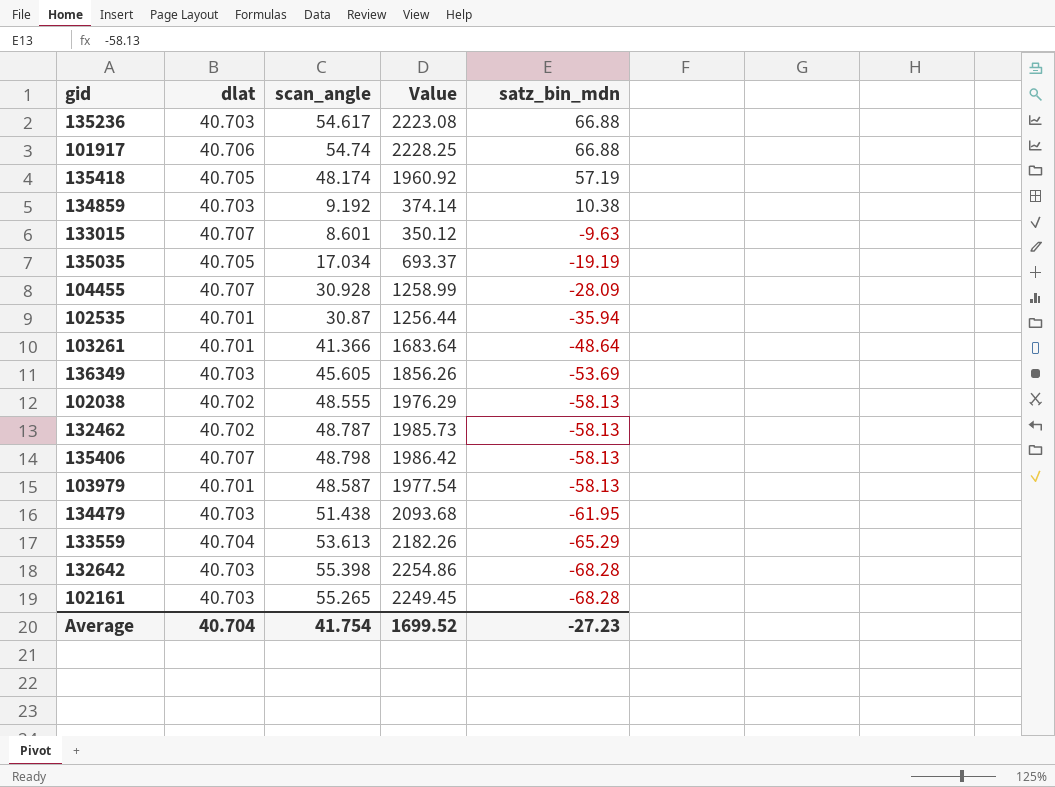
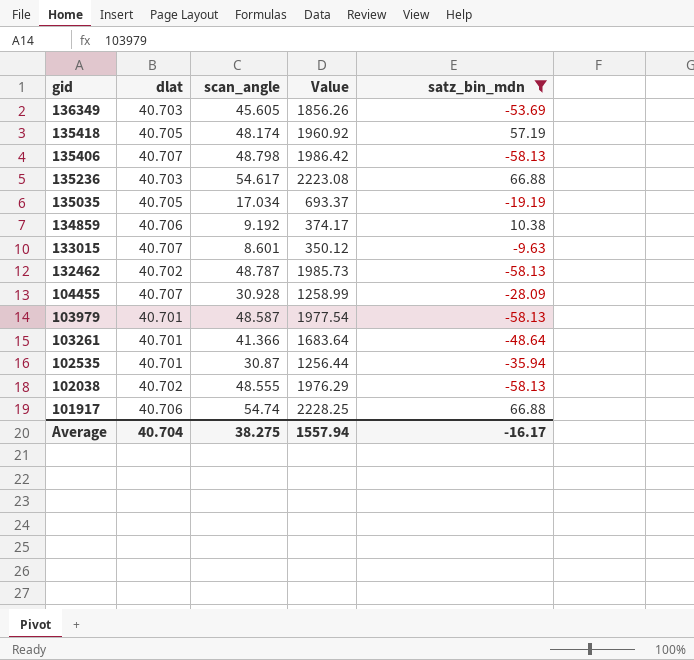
filter: none -> satz_bin_mdn >= -58.13
row order: satz_bin_mdn descending -> gid descending
134859 | dlat: 40.703 -> 40.706
134859 | Value: 374.14 -> 374.17
Average | scan_angle: 41.754 -> 38.275
Average | Value: 1699.52 -> 1557.94
Average | satz_bin_mdn: -27.23 -> -16.17

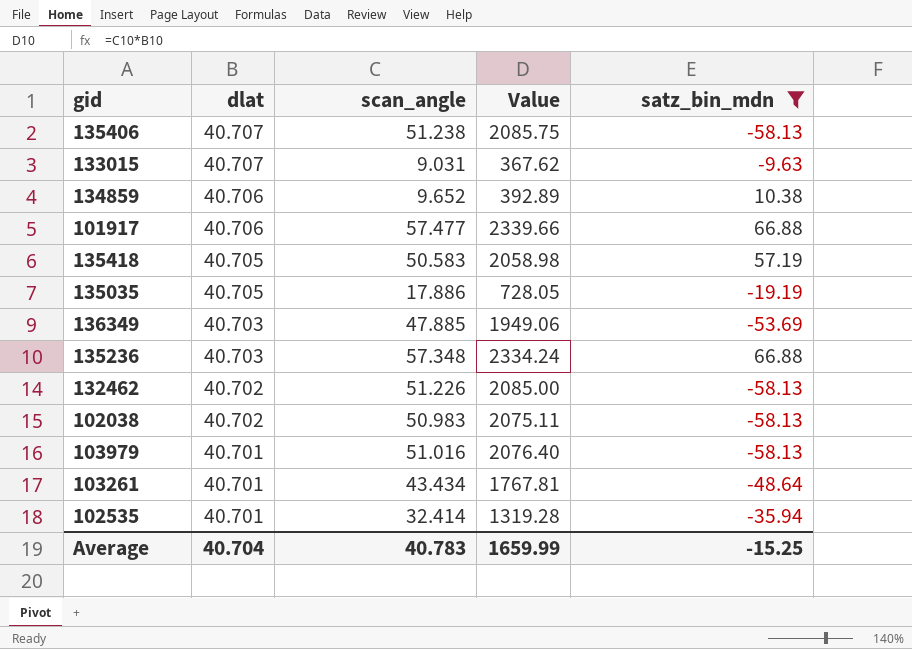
row order: gid descending -> dlat descending
row 104455: 40.707 | 30.928 | 1258.99 | -28.09 -> none
135406 | scan_angle: 48.798 -> 51.238
135406 | Value: 1986.42 -> 2085.75
133015 | scan_angle: 8.601 -> 9.031
133015 | Value: 350.12 -> 367.62
134859 | scan_angle: 9.192 -> 9.652
134859 | Value: 374.17 -> 392.89
101917 | scan_angle: 54.74 -> 57.477
101917 | Value: 2228.25 -> 2339.66
135418 | scan_angle: 48.174 -> 50.583
135418 | Value: 1960.92 -> 2058.98
135035 | scan_angle: 17.034 -> 17.886
135035 | Value: 693.37 -> 728.05
136349 | scan_angle: 45.605 -> 47.885
136349 | Value: 1856.26 -> 1949.06
135236 | scan_angle: 54.617 -> 57.348
135236 | Value: 2223.08 -> 2334.24
132462 | scan_angle: 48.787 -> 51.226
132462 | Value: 1985.73 -> 2085.00
102038 | scan_angle: 48.555 -> 50.983
102038 | Value: 1976.29 -> 2075.11
103979 | scan_angle: 48.587 -> 51.016
103979 | Value: 1977.54 -> 2076.40
103261 | scan_angle: 41.366 -> 43.434
103261 | Value: 1683.64 -> 1767.81
102535 | scan_angle: 30.87 -> 32.414
102535 | Value: 1256.44 -> 1319.28
Average | scan_angle: 38.275 -> 40.783
Average | Value: 1557.94 -> 1659.99
Average | satz_bin_mdn: -16.17 -> -15.25

